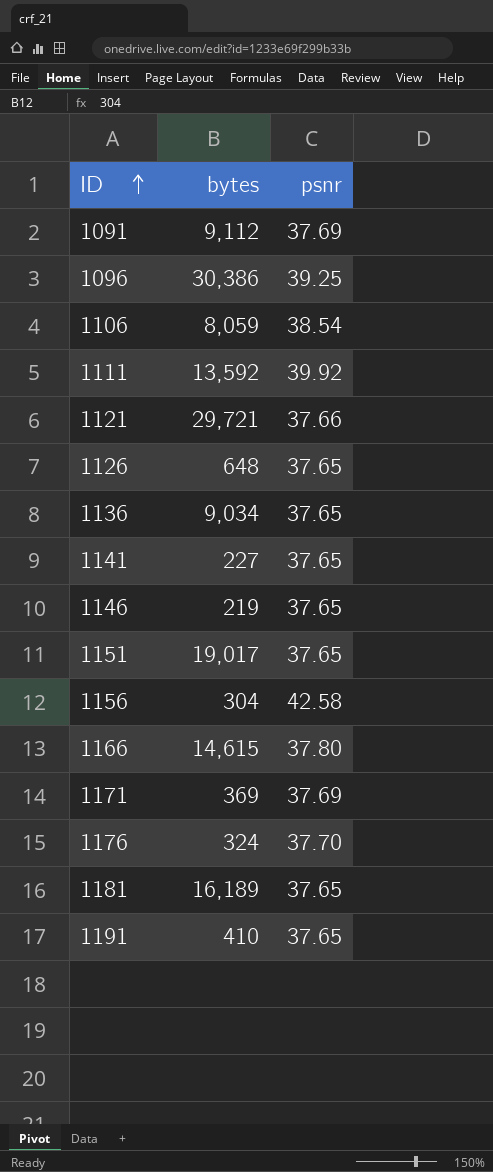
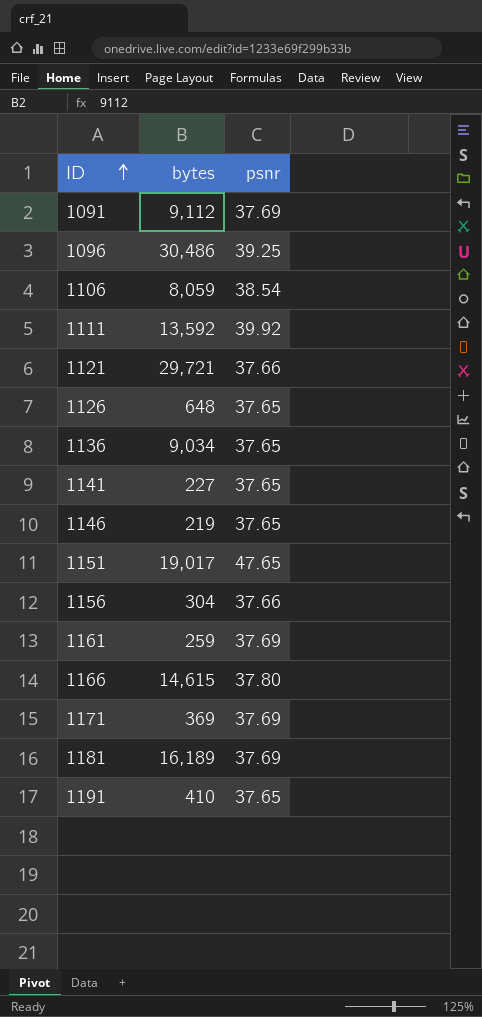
row 1176: 324 | 37.70 -> none
1096 | bytes: 30,386 -> 30,486
1151 | psnr: 37.65 -> 47.65
1156 | psnr: 42.58 -> 37.66
row 1161: none -> 259 | 37.69
1181 | psnr: 37.65 -> 37.69

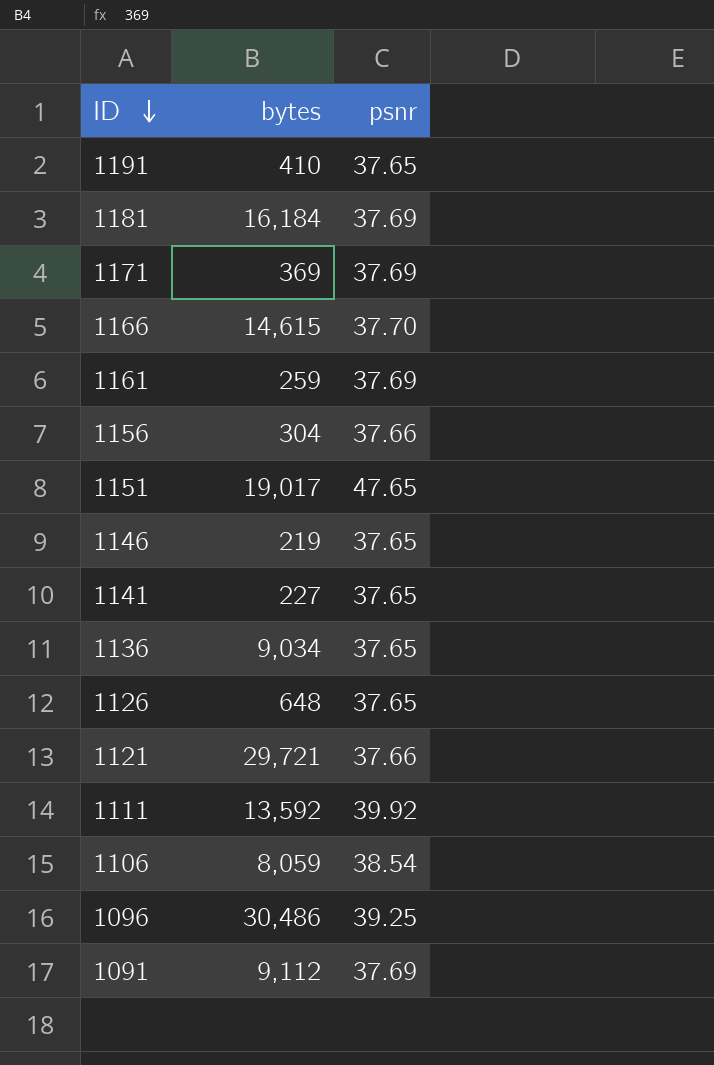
row order: ID ascending -> ID descending
1181 | bytes: 16,189 -> 16,184
1166 | psnr: 37.80 -> 37.70

